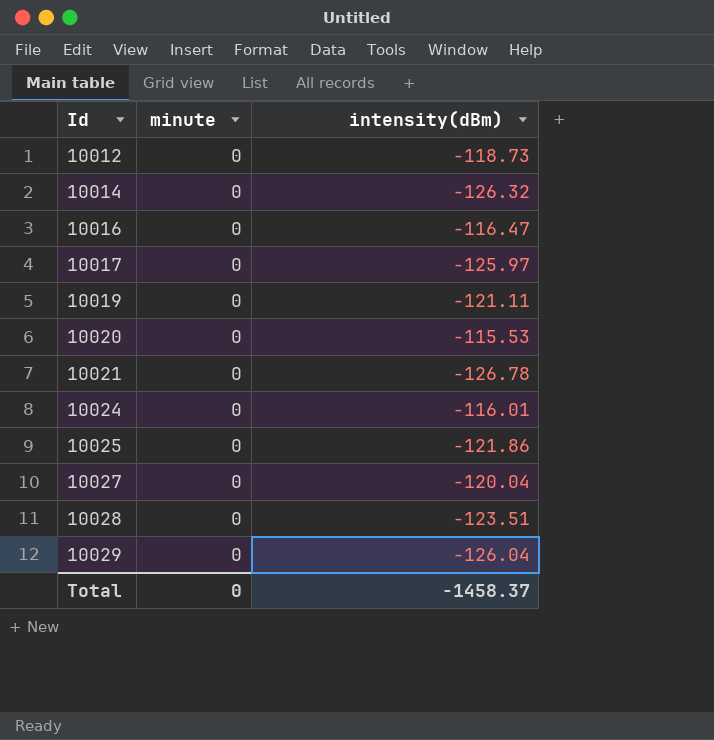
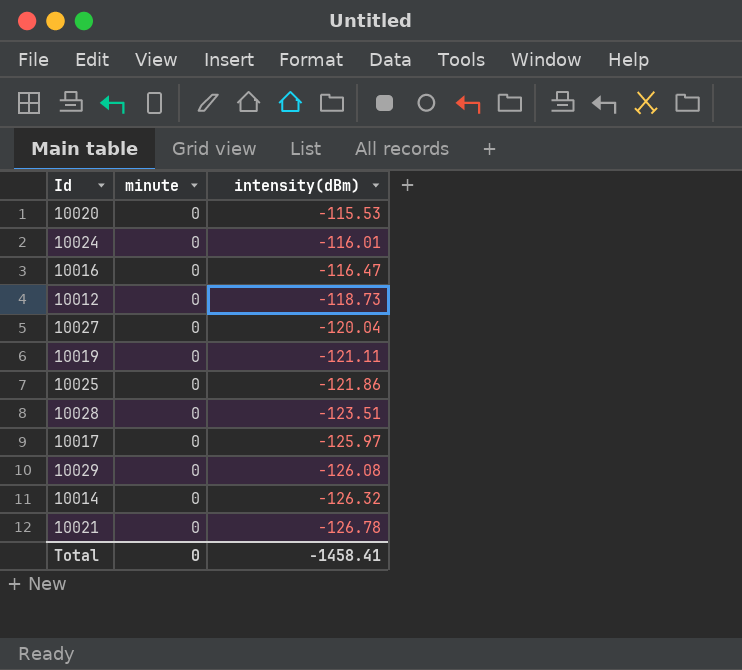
row order: Id ascending -> intensity(dBm) descending
10029 | intensity(dBm): -126.04 -> -126.08
Total | intensity(dBm): -1458.37 -> -1458.41

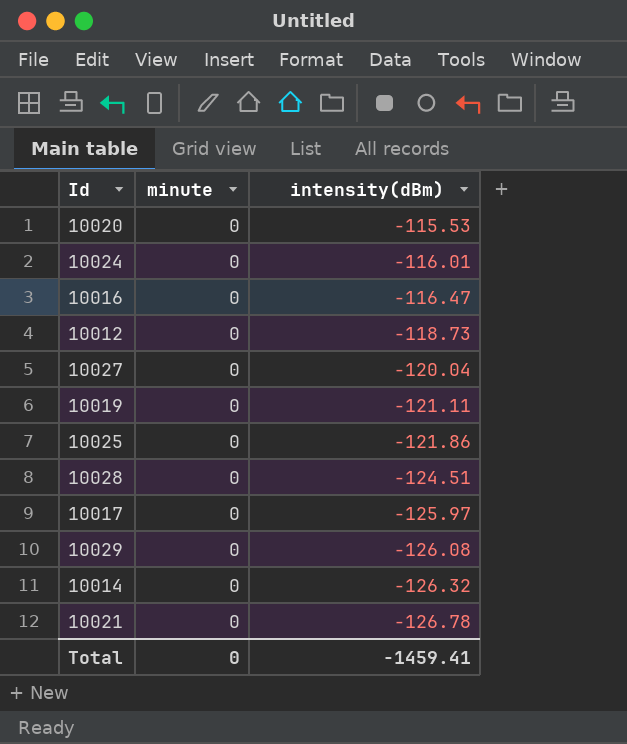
10028 | intensity(dBm): -123.51 -> -124.51
Total | intensity(dBm): -1458.41 -> -1459.41

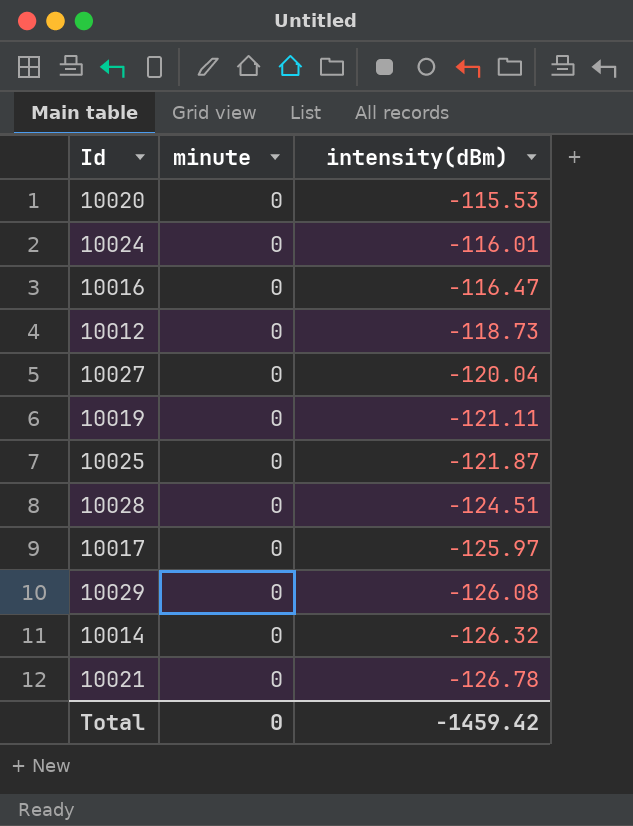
10025 | intensity(dBm): -121.86 -> -121.87
Total | intensity(dBm): -1459.41 -> -1459.42

